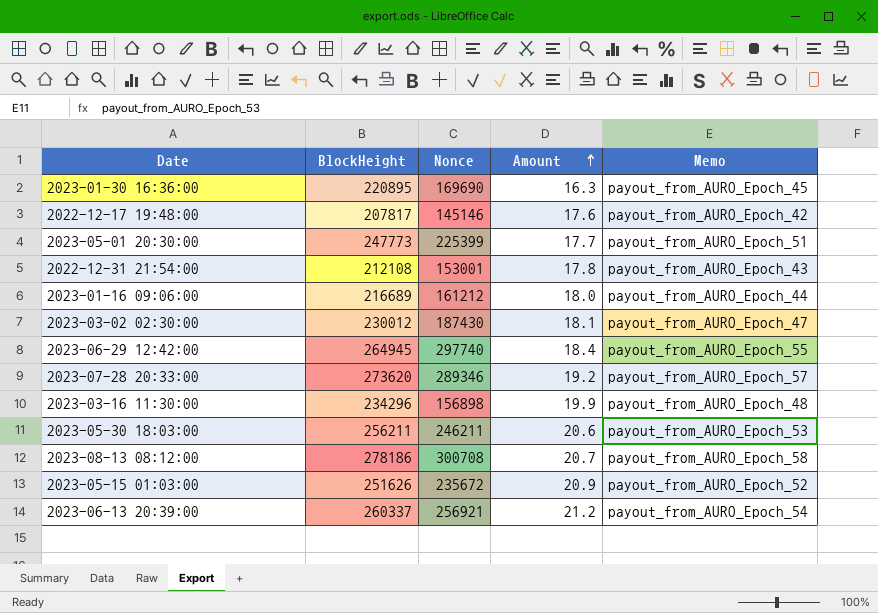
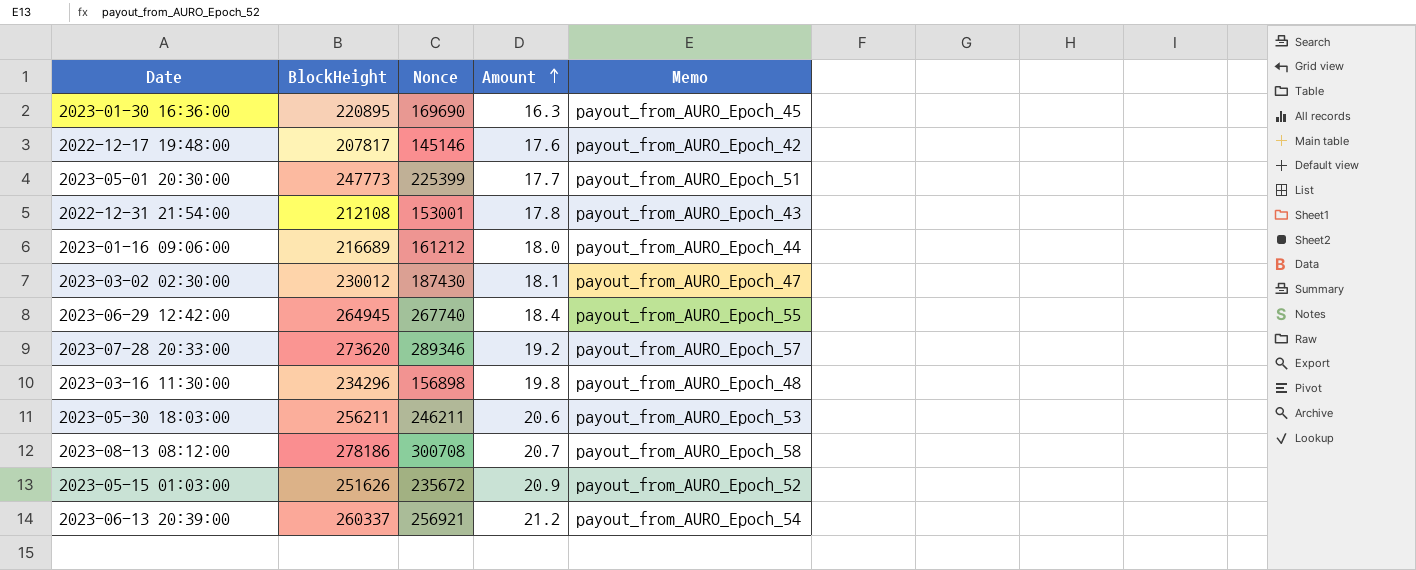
2023-06-29 12:42:00 | Nonce: 297740 -> 267740
2023-03-16 11:30:00 | Amount: 19.9 -> 19.8

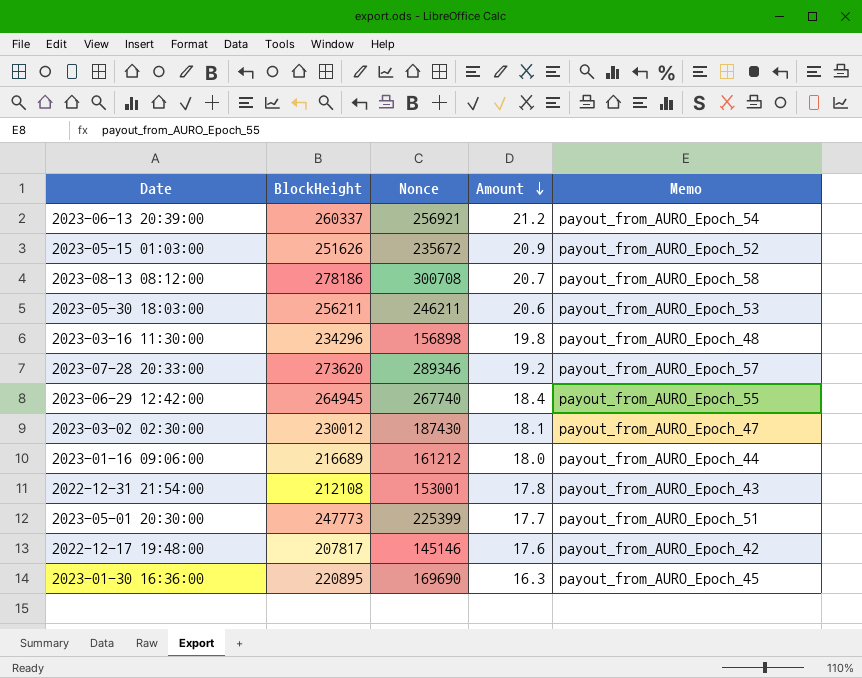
row order: Amount ascending -> Amount descending

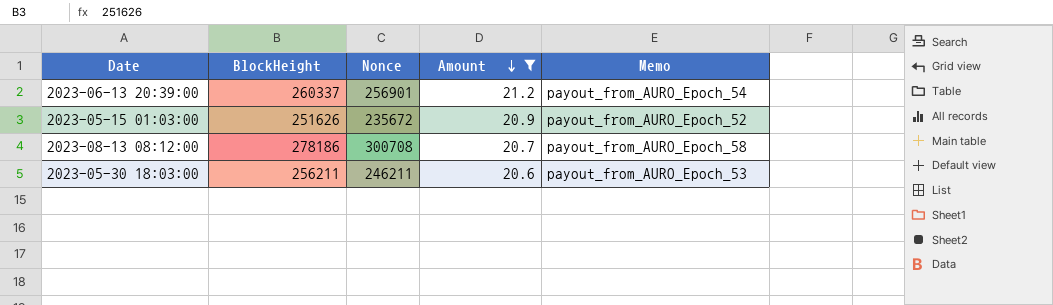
filter: none -> Amount >= 20.6
2023-06-13 20:39:00 | Nonce: 256921 -> 256901

